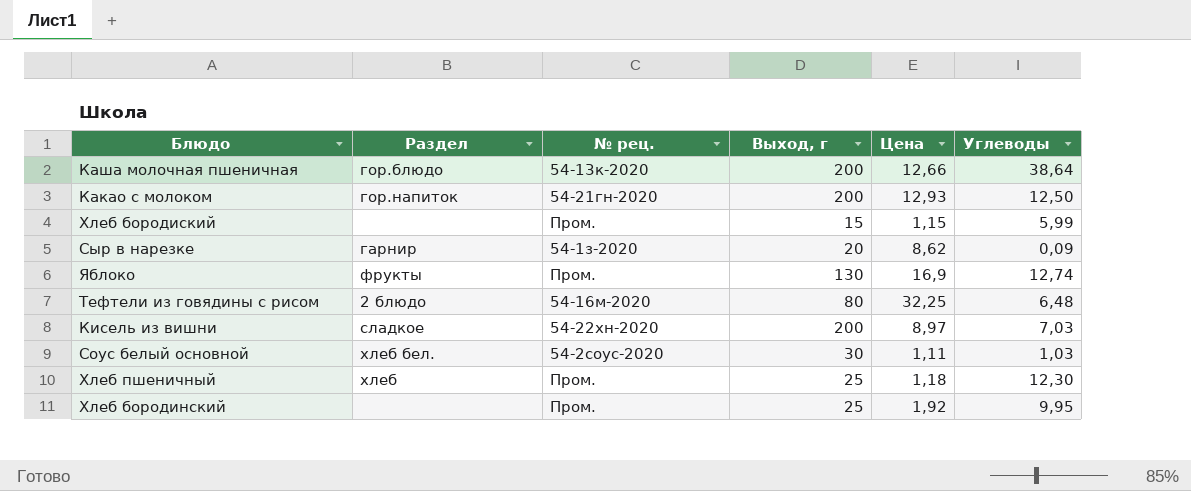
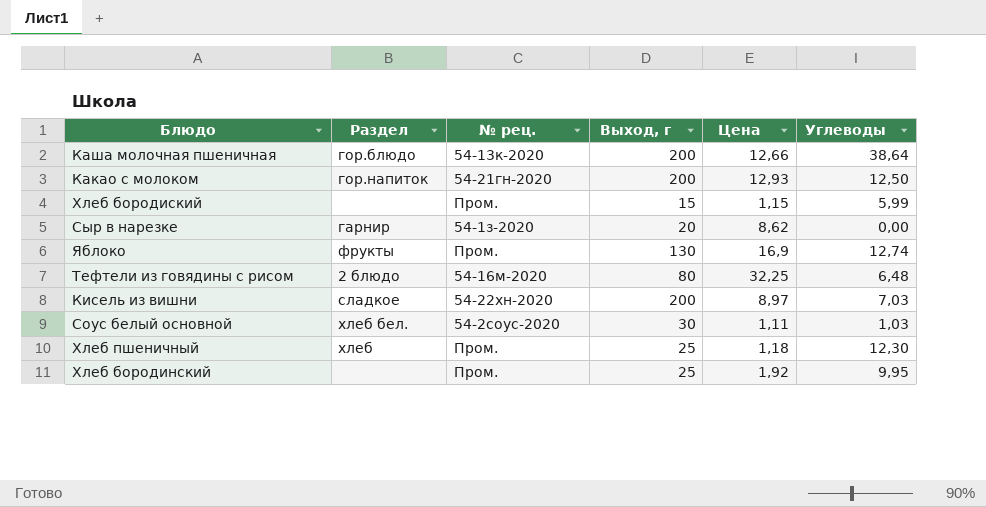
Сыр в нарезке | Углеводы: 0,09 -> 0,00

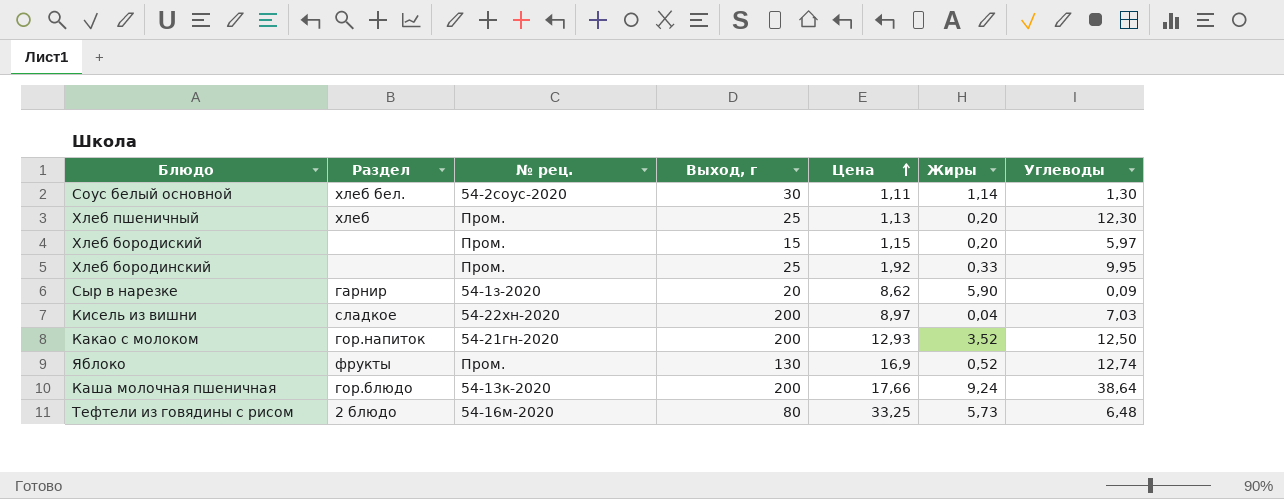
row order: none -> Цена ascending
column Жиры | position: none -> 6
Соус белый основной | Углеводы: 1,03 -> 1,30
Хлеб пшеничный | Цена: 1,18 -> 1,13
Хлеб бородиский | Углеводы: 5,99 -> 5,97
Сыр в нарезке | Углеводы: 0,00 -> 0,09
Каша молочная пшеничная | Цена: 12,66 -> 17,66
Тефтели из говядины с рисом | Цена: 32,25 -> 33,25

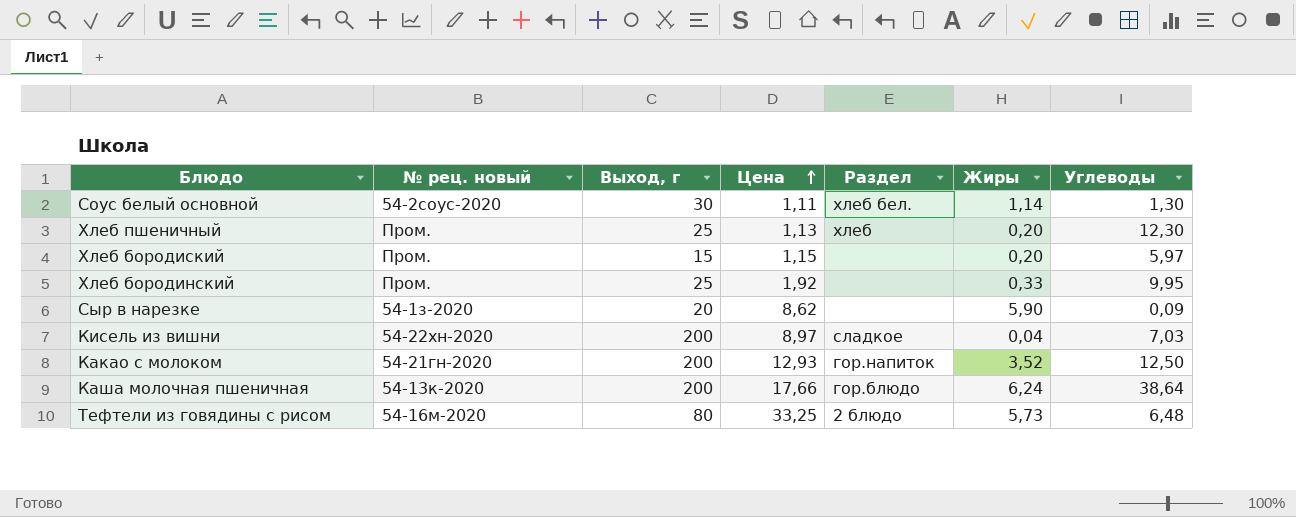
column name: № рец. -> № рец. новый
column Раздел | position: 2 -> 5
row Яблоко: фрукты | Пром. | 130 | 16,9 | 0,52 | 12,74 -> none
Сыр в нарезке | Раздел: гарнир -> none
Каша молочная пшеничная | Жиры: 9,24 -> 6,24

